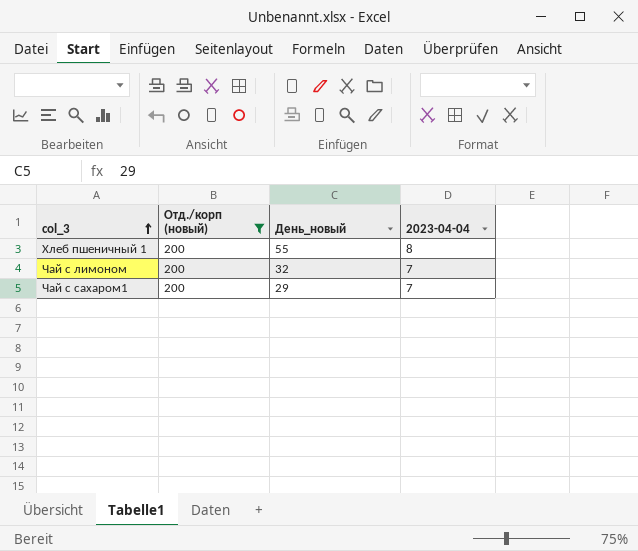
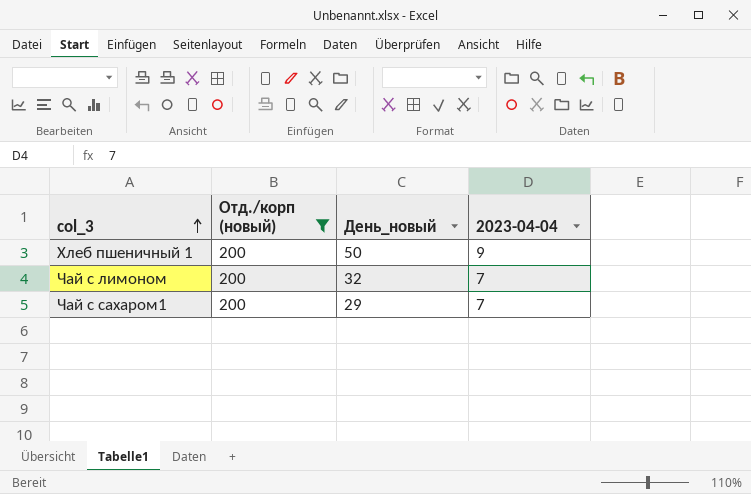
Хлеб пшеничный 1 | День_новый: 55 -> 50
Хлеб пшеничный 1 | 2023-04-04: 8 -> 9

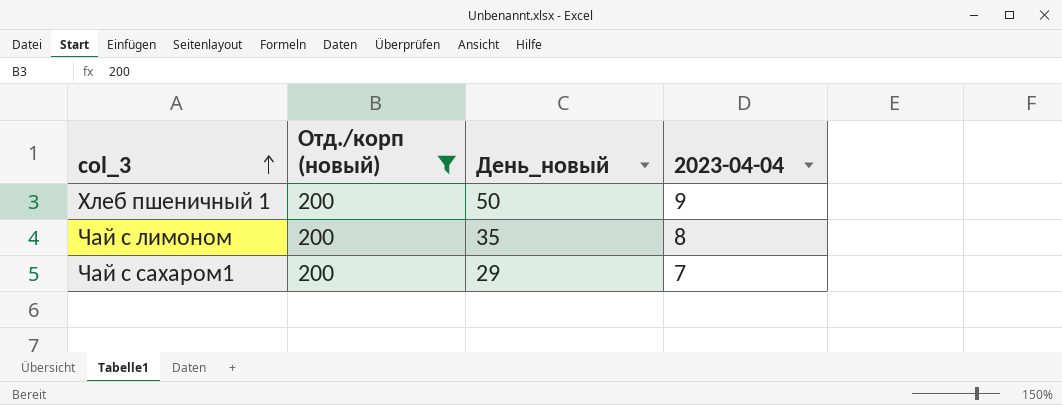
Чай с лимоном | День_новый: 32 -> 35
Чай с лимоном | 2023-04-04: 7 -> 8

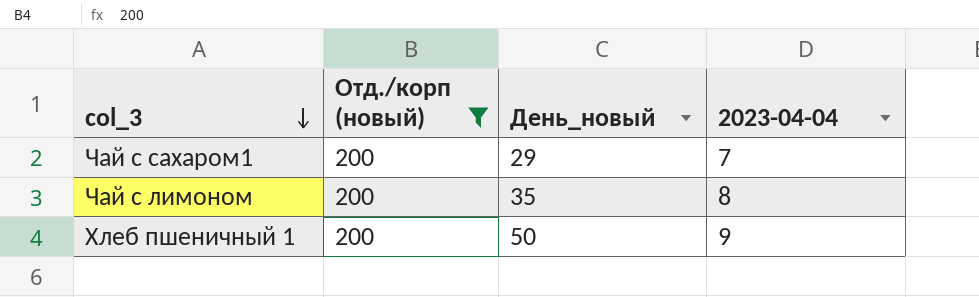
row order: col_3 ascending -> col_3 descending

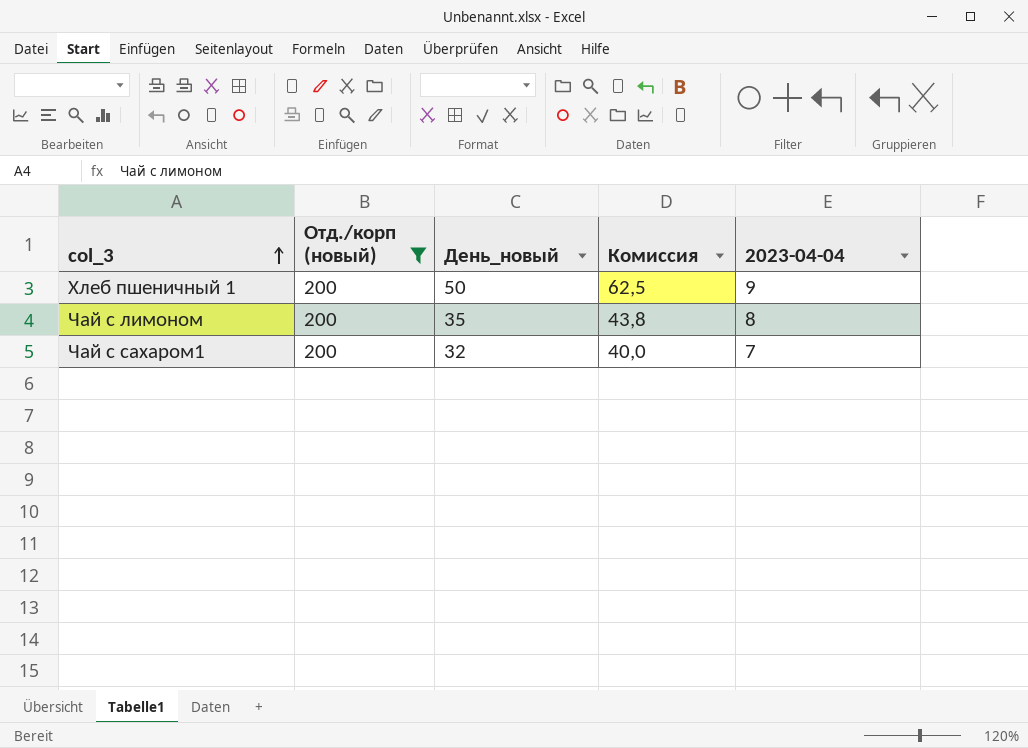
row order: col_3 descending -> col_3 ascending
column Комиссия | formula: none -> [День_новый] * 1,25
Чай с сахаром1 | День_новый: 29 -> 32

